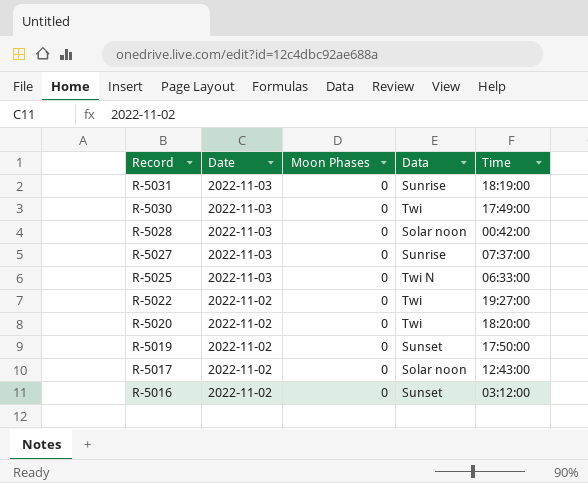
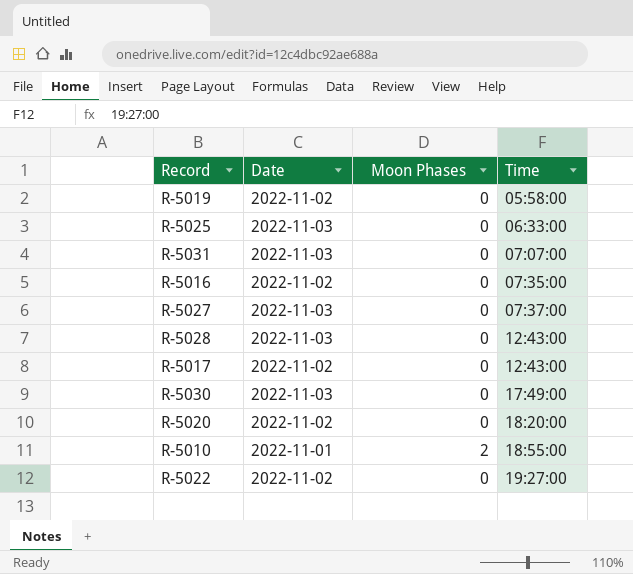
row order: Record descending -> Time ascending
column Data | position: 4 -> none
R-5019 | Time: 17:50:00 -> 05:58:00
R-5031 | Time: 18:19:00 -> 07:07:00
R-5016 | Time: 03:12:00 -> 07:35:00
R-5028 | Time: 00:42:00 -> 12:43:00
row R-5010: none -> 2022-11-01 | 2 | 18:55:00

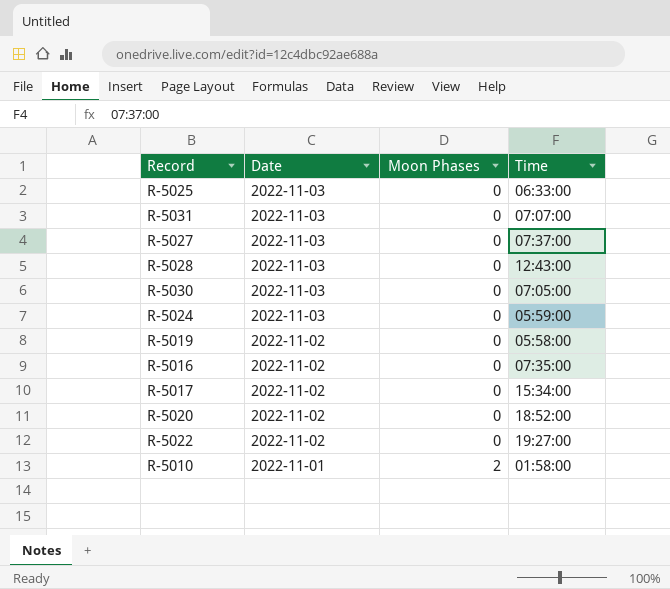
row order: Time ascending -> Date descending
R-5030 | Time: 17:49:00 -> 07:05:00
row R-5024: none -> 2022-11-03 | 0 | 05:59:00
R-5017 | Time: 12:43:00 -> 15:34:00
R-5020 | Time: 18:20:00 -> 18:52:00
R-5010 | Time: 18:55:00 -> 01:58:00

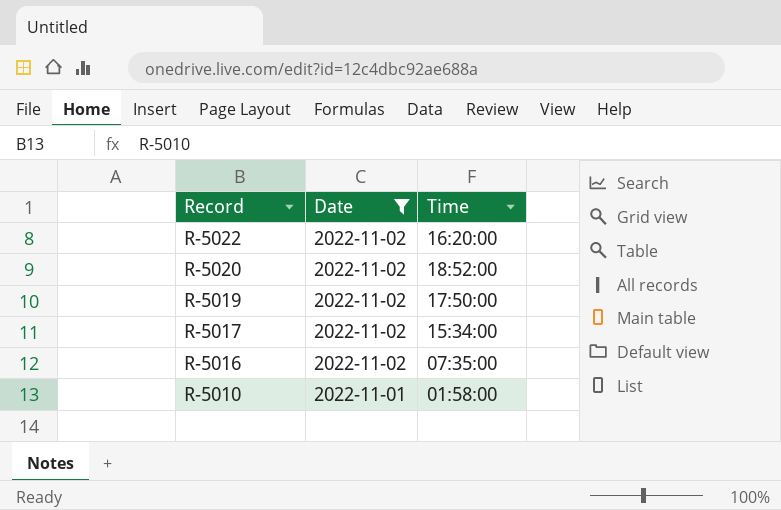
filter: none -> Date != 2022-11-03
row order: Date descending -> Record descending
column Moon Phases | position: 3 -> none
R-5022 | Time: 19:27:00 -> 16:20:00
R-5019 | Time: 05:58:00 -> 17:50:00

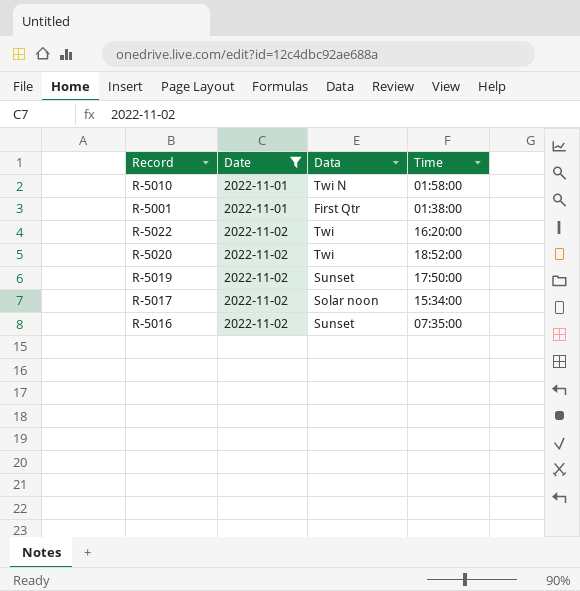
row order: Record descending -> Date ascending
column Data | position: none -> 3
row R-5001: none -> 2022-11-01 | First Qtr | 01:38:00

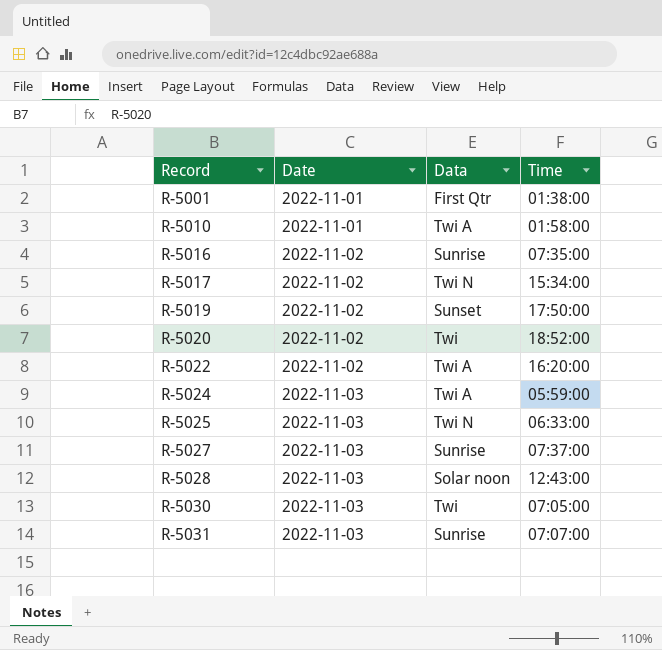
filter: Date != 2022-11-03 -> none
row order: Date ascending -> Record ascending
R-5010 | Data: Twi N -> Twi A
R-5016 | Data: Sunset -> Sunrise
R-5017 | Data: Solar noon -> Twi N
R-5022 | Data: Twi -> Twi A

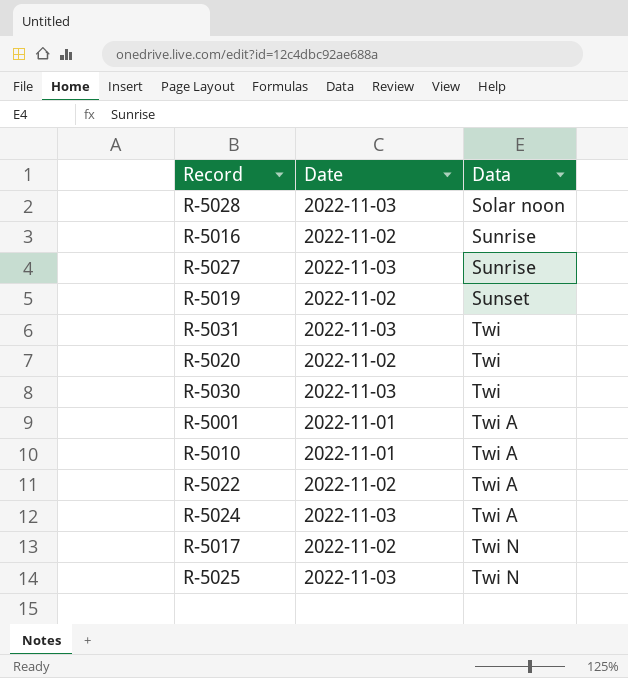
row order: Record ascending -> Data ascending
column Time | position: 4 -> none
R-5031 | Data: Sunrise -> Twi
R-5001 | Data: First Qtr -> Twi A

